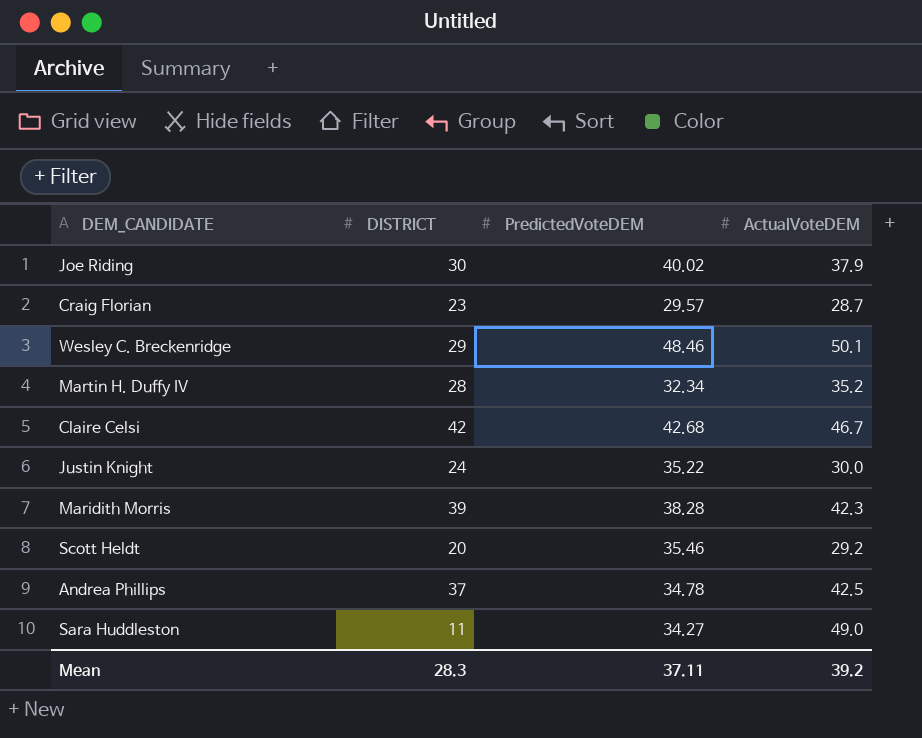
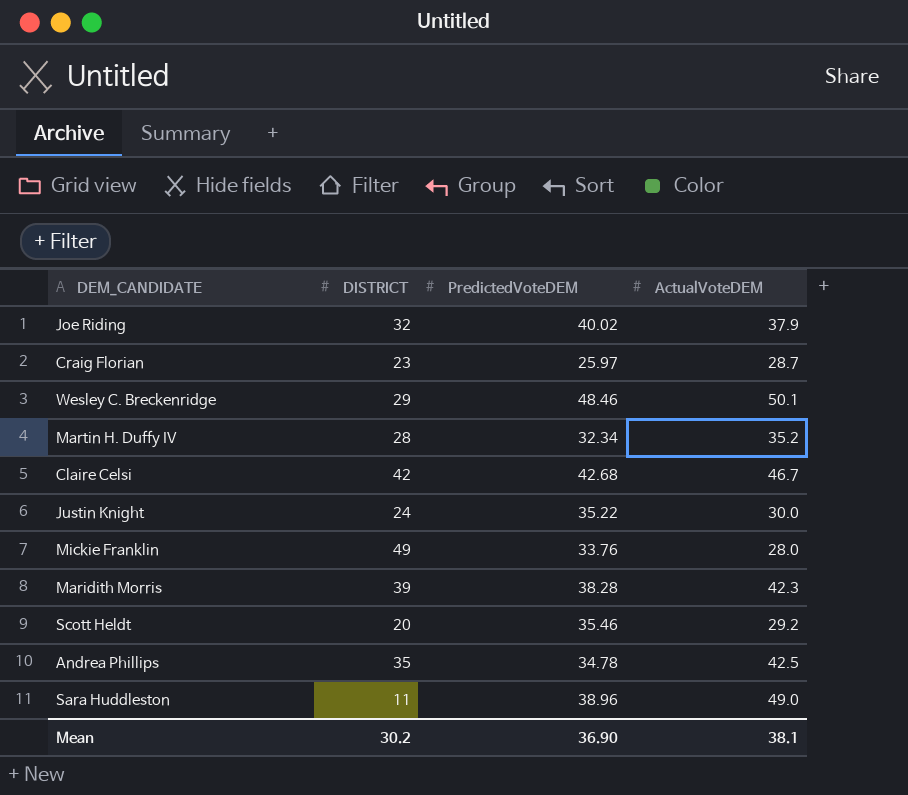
Joe Riding | DISTRICT: 30 -> 32
Craig Florian | PredictedVoteDEM: 29.57 -> 25.97
row Mickie Franklin: none -> 49 | 33.76 | 28.0
Andrea Phillips | DISTRICT: 37 -> 35
Sara Huddleston | PredictedVoteDEM: 34.27 -> 38.96
Mean | DISTRICT: 28.3 -> 30.2
Mean | PredictedVoteDEM: 37.11 -> 36.90
Mean | ActualVoteDEM: 39.2 -> 38.1

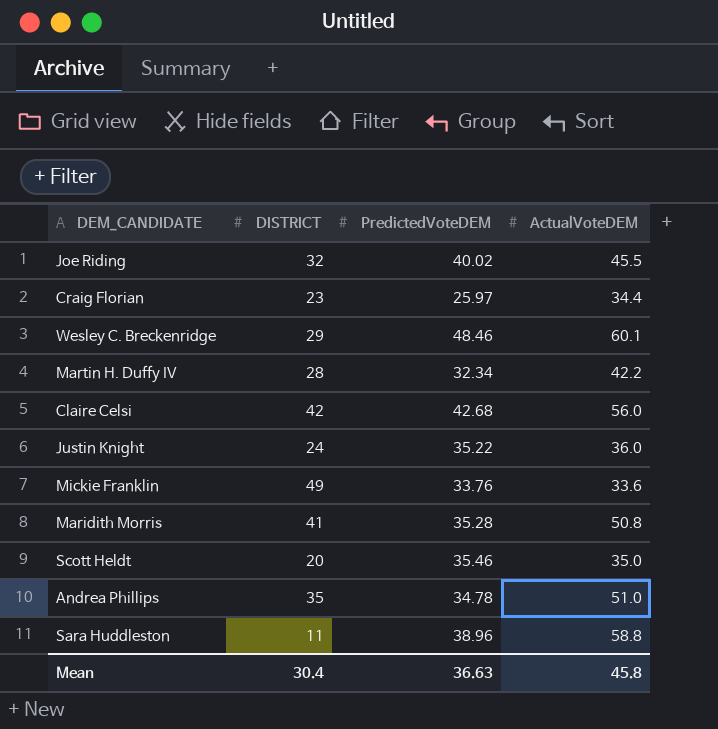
Joe Riding | ActualVoteDEM: 37.9 -> 45.5
Craig Florian | ActualVoteDEM: 28.7 -> 34.4
Wesley C. Breckenridge | ActualVoteDEM: 50.1 -> 60.1
Martin H. Duffy IV | ActualVoteDEM: 35.2 -> 42.2
Claire Celsi | ActualVoteDEM: 46.7 -> 56.0
Justin Knight | ActualVoteDEM: 30.0 -> 36.0
Mickie Franklin | ActualVoteDEM: 28.0 -> 33.6
Maridith Morris | DISTRICT: 39 -> 41
Maridith Morris | PredictedVoteDEM: 38.28 -> 35.28
Maridith Morris | ActualVoteDEM: 42.3 -> 50.8
Scott Heldt | ActualVoteDEM: 29.2 -> 35.0
Andrea Phillips | ActualVoteDEM: 42.5 -> 51.0
Sara Huddleston | ActualVoteDEM: 49.0 -> 58.8
Mean | DISTRICT: 30.2 -> 30.4
Mean | PredictedVoteDEM: 36.90 -> 36.63
Mean | ActualVoteDEM: 38.1 -> 45.8

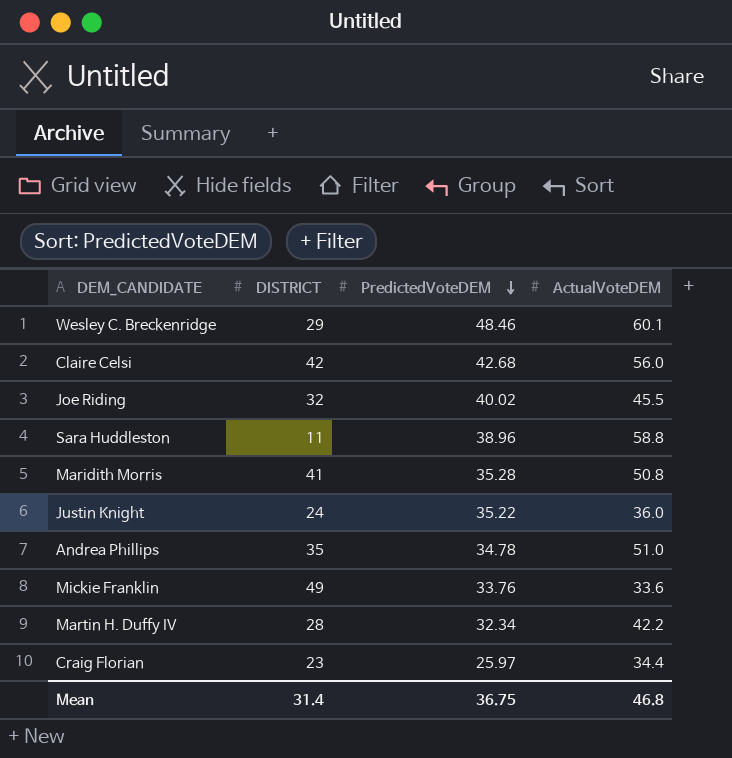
row order: none -> PredictedVoteDEM descending
row Scott Heldt: 20 | 35.46 | 35.0 -> none
Mean | DISTRICT: 30.4 -> 31.4
Mean | PredictedVoteDEM: 36.63 -> 36.75
Mean | ActualVoteDEM: 45.8 -> 46.8

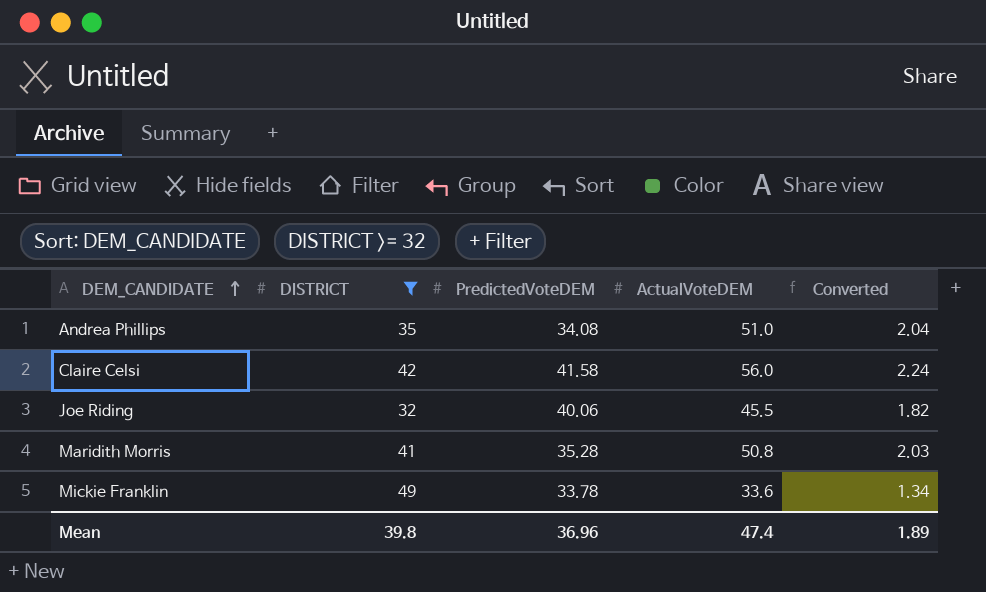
filter: none -> DISTRICT >= 32
row order: PredictedVoteDEM descending -> DEM_CANDIDATE ascending
column Converted | formula: none -> [ActualVoteDEM] * 0.04
Andrea Phillips | PredictedVoteDEM: 34.78 -> 34.08
Claire Celsi | PredictedVoteDEM: 42.68 -> 41.58
Joe Riding | PredictedVoteDEM: 40.02 -> 40.06
Mickie Franklin | PredictedVoteDEM: 33.76 -> 33.78
Mean | DISTRICT: 31.4 -> 39.8
Mean | PredictedVoteDEM: 36.75 -> 36.96
Mean | ActualVoteDEM: 46.8 -> 47.4

